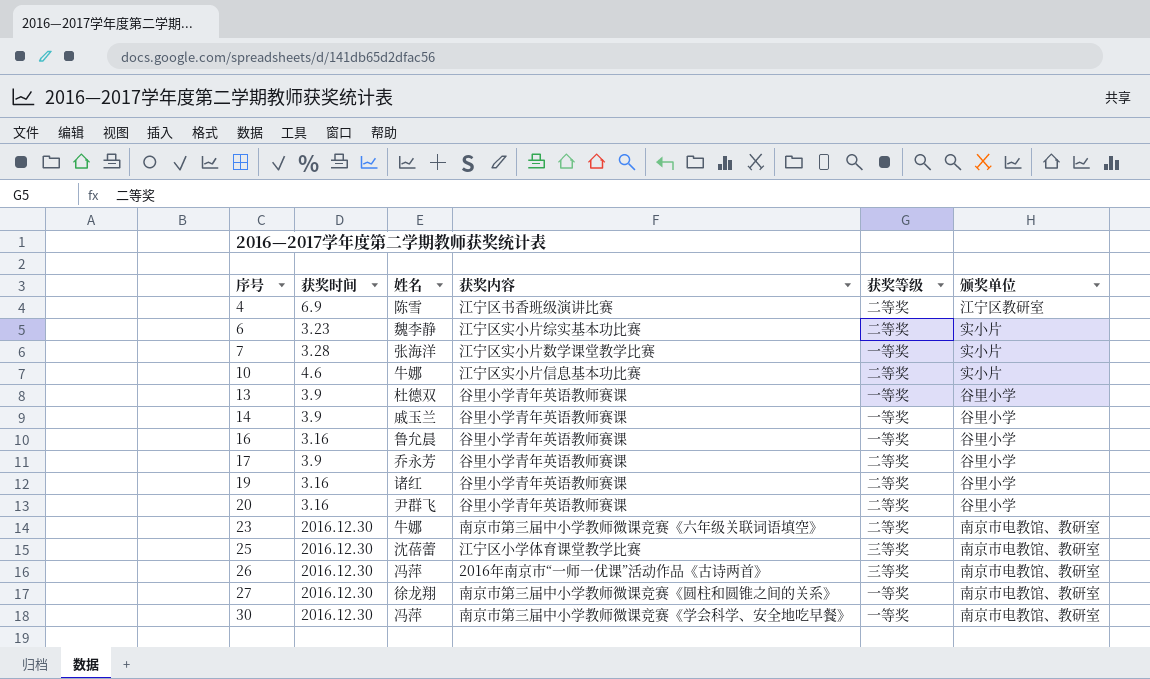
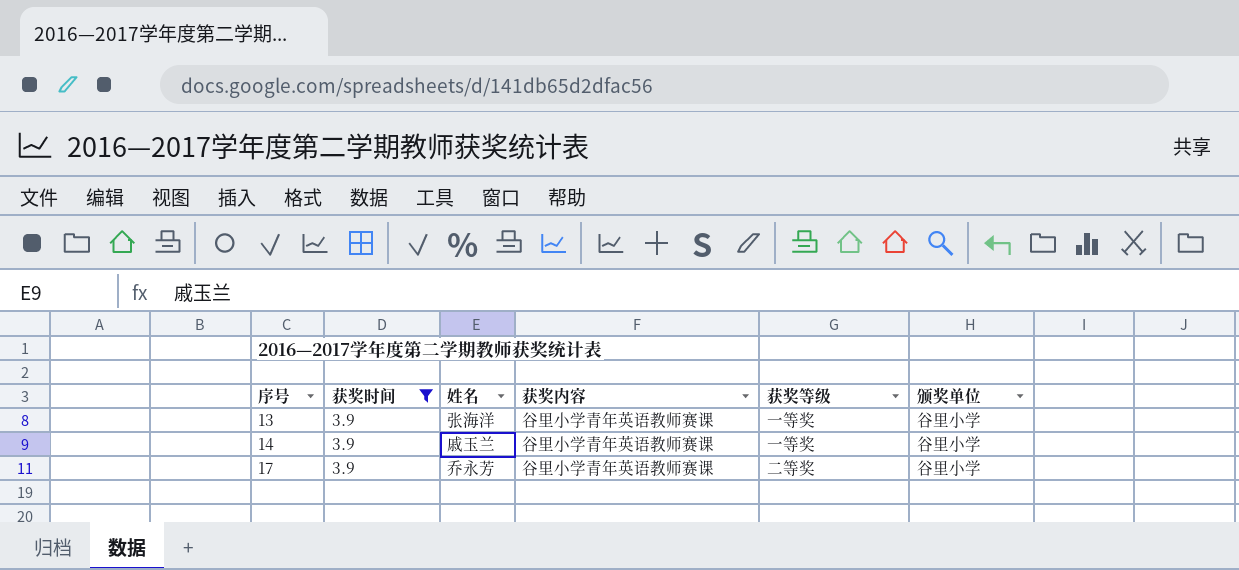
filter: none -> 获奖时间 = 3.9
13 | 姓名: 杜德双 -> 张海洋

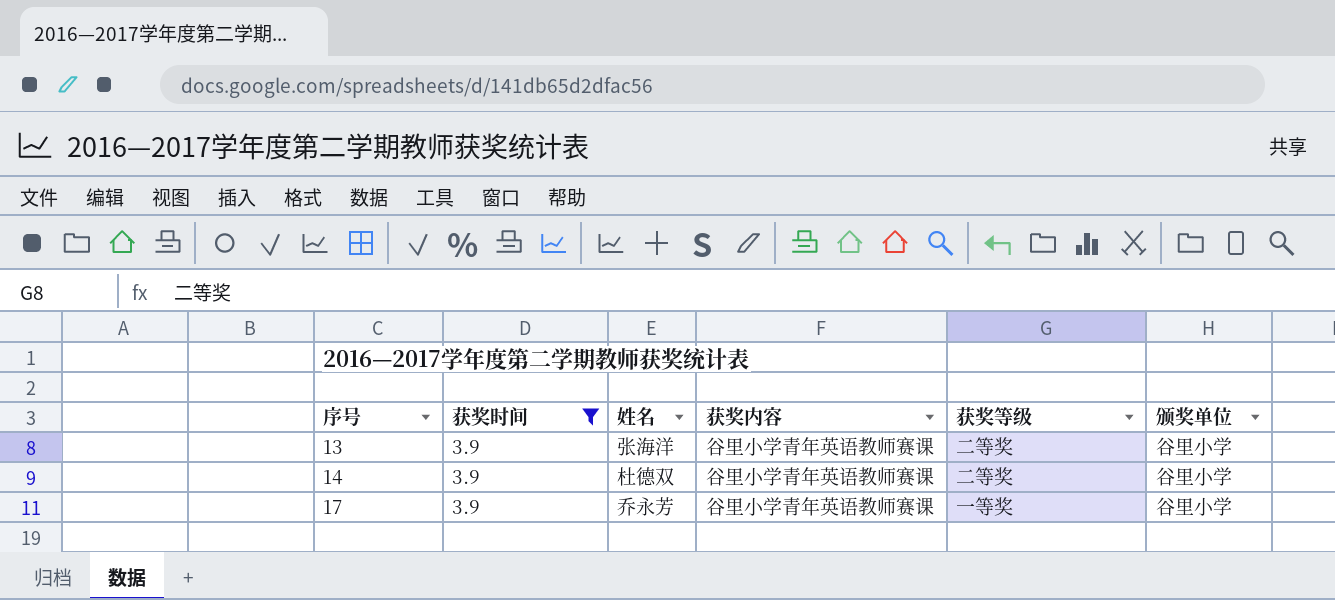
13 | 获奖等级: 一等奖 -> 二等奖
14 | 姓名: 戚玉兰 -> 杜德双
14 | 获奖等级: 一等奖 -> 二等奖
17 | 获奖等级: 二等奖 -> 一等奖

